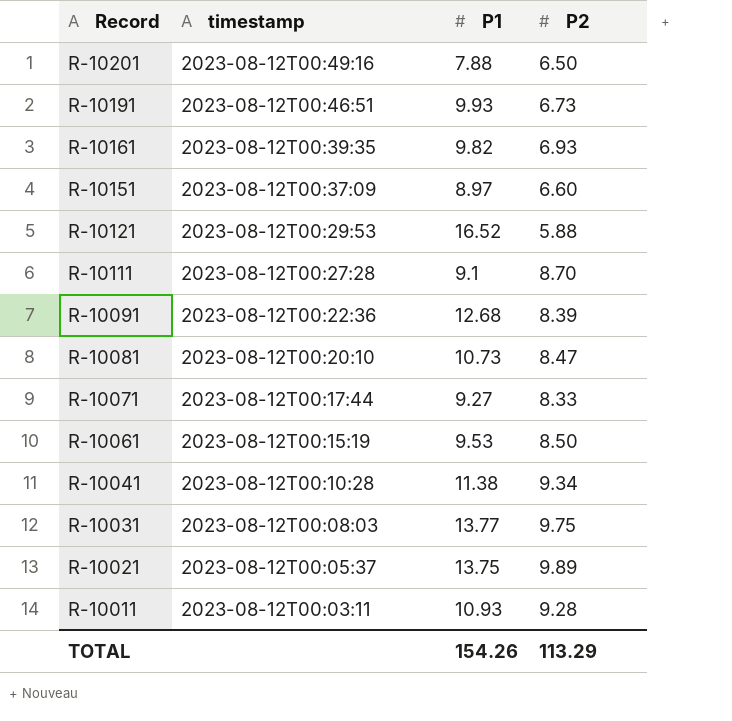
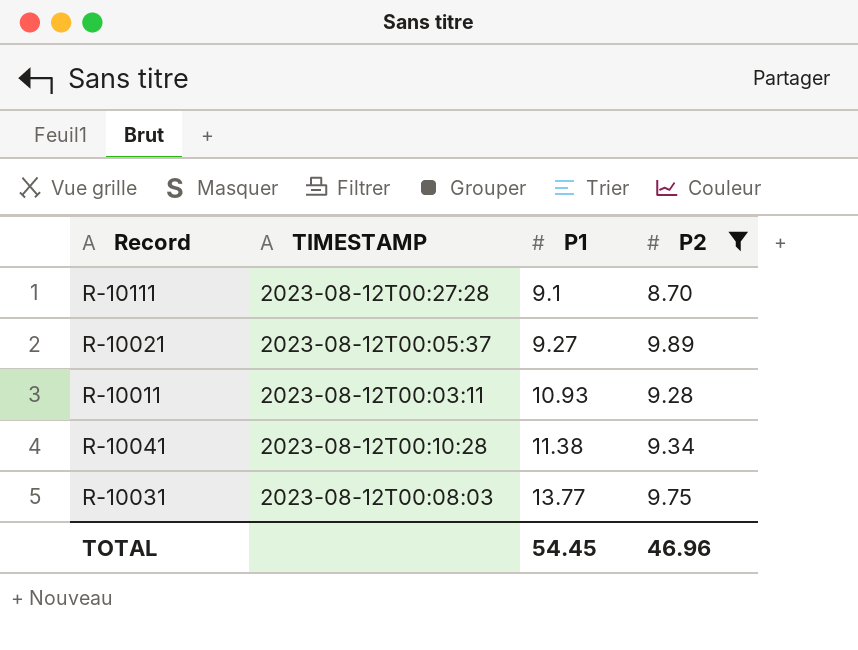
filter: none -> P2 >= 8.70
row order: Record descending -> P1 ascending
column name: timestamp -> TIMESTAMP
R-10021 | P1: 13.75 -> 9.27
TOTAL | P1: 154.26 -> 54.45
TOTAL | P2: 113.29 -> 46.96

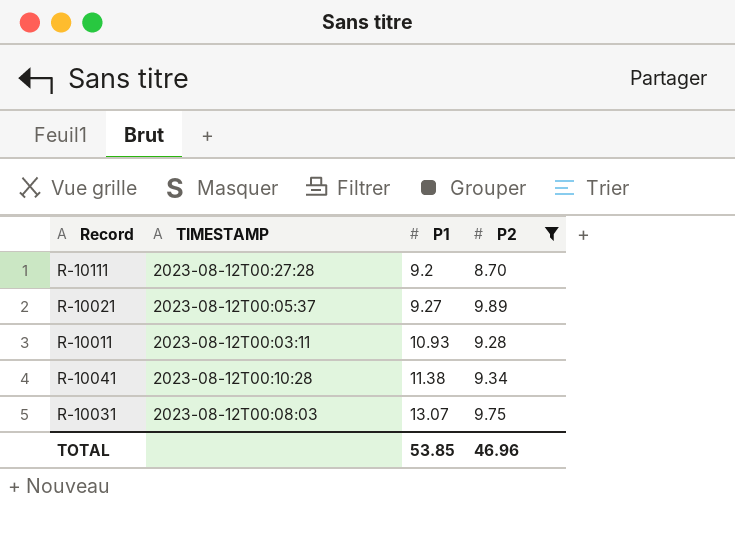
R-10111 | P1: 9.1 -> 9.2
R-10031 | P1: 13.77 -> 13.07
TOTAL | P1: 54.45 -> 53.85

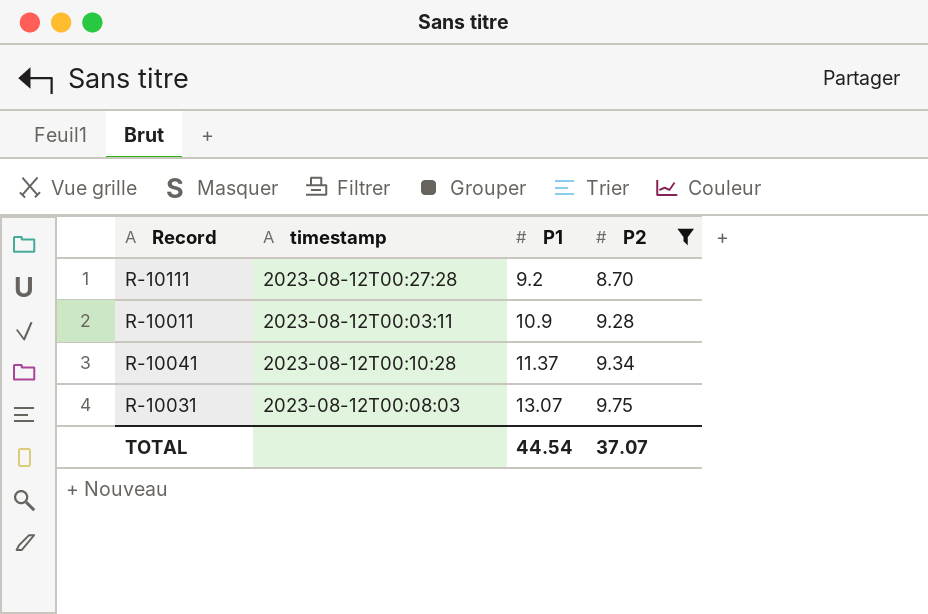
column name: TIMESTAMP -> timestamp
row R-10021: 2023-08-12T00:05:37 | 9.27 | 9.89 -> none
R-10011 | P1: 10.93 -> 10.9
R-10041 | P1: 11.38 -> 11.37
TOTAL | P1: 53.85 -> 44.54
TOTAL | P2: 46.96 -> 37.07

